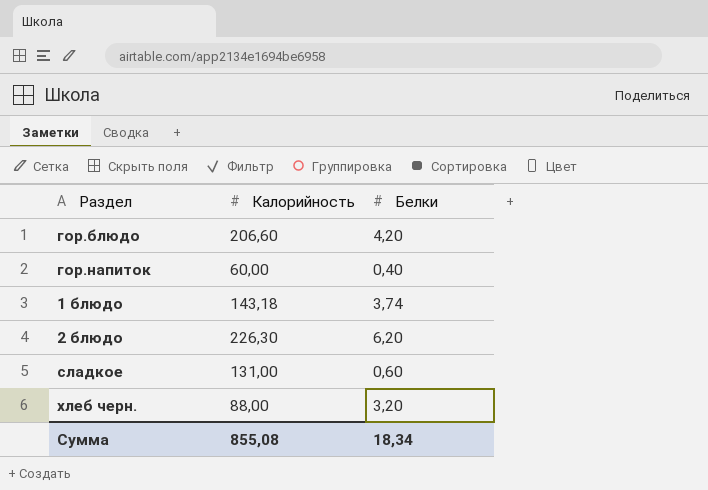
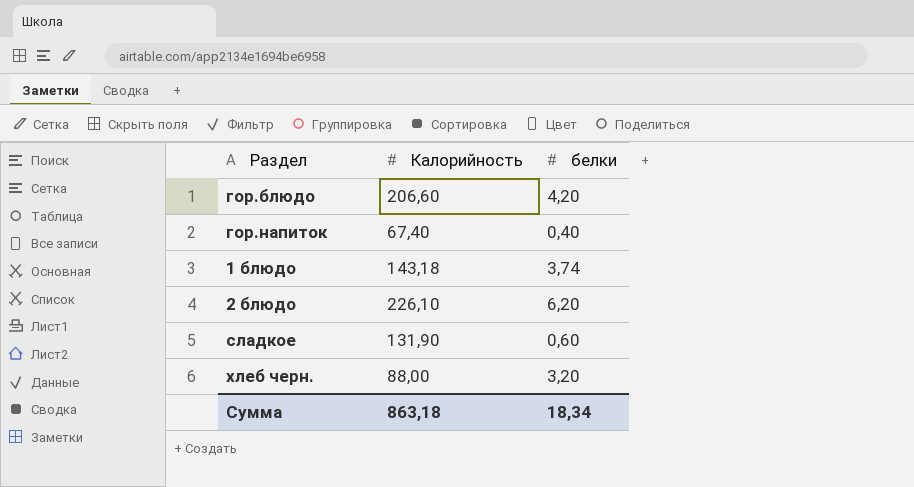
column name: Белки -> белки
гор.напиток | Калорийность: 60,00 -> 67,40
2 блюдо | Калорийность: 226,30 -> 226,10
сладкое | Калорийность: 131,00 -> 131,90
Сумма | Калорийность: 855,08 -> 863,18

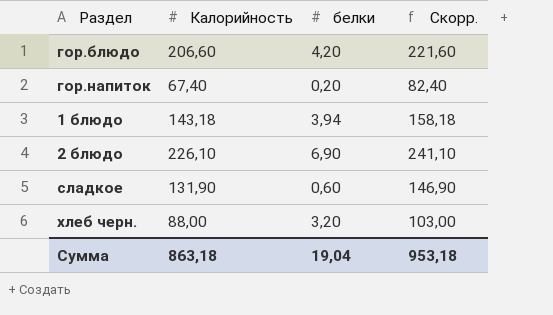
column Скорр. | formula: none -> [Калорийность] + 15
гор.напиток | белки: 0,40 -> 0,20
1 блюдо | белки: 3,74 -> 3,94
2 блюдо | белки: 6,20 -> 6,90
Сумма | белки: 18,34 -> 19,04

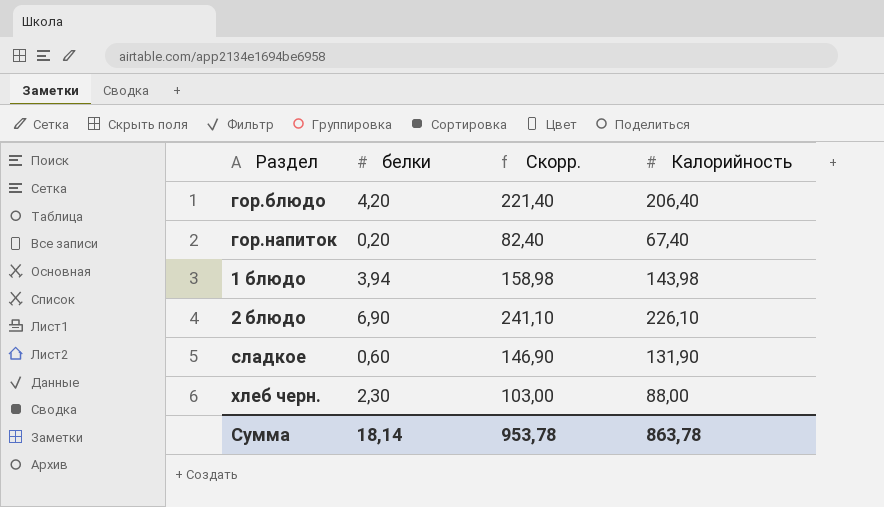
column Калорийность | position: 2 -> 4
гор.блюдо | Скорр.: 221,60 -> 221,40
гор.блюдо | Калорийность: 206,60 -> 206,40
1 блюдо | Скорр.: 158,18 -> 158,98
1 блюдо | Калорийность: 143,18 -> 143,98
хлеб черн. | белки: 3,20 -> 2,30
Сумма | белки: 19,04 -> 18,14
Сумма | Скорр.: 953,18 -> 953,78
Сумма | Калорийность: 863,18 -> 863,78

